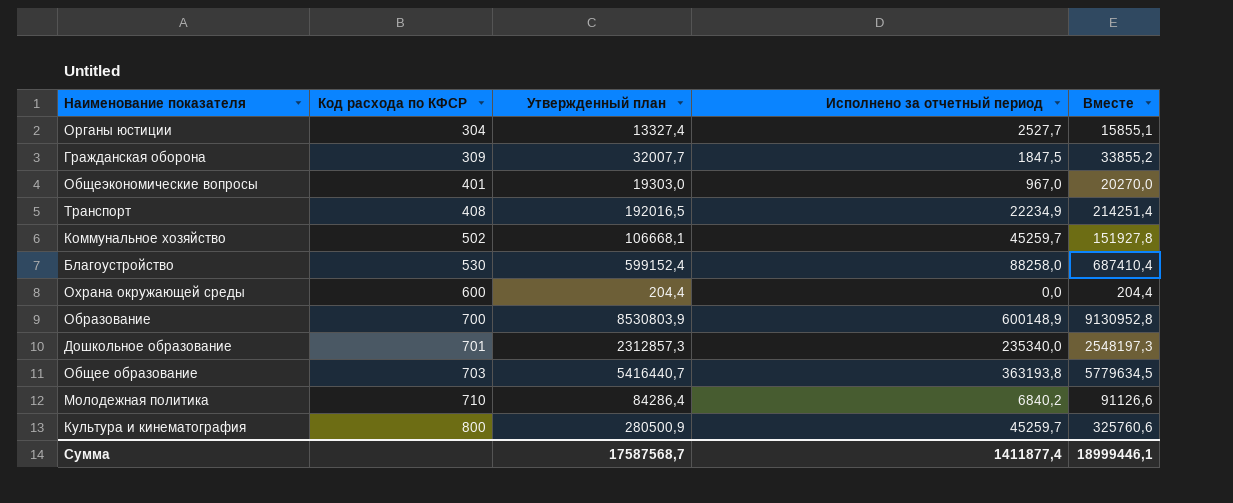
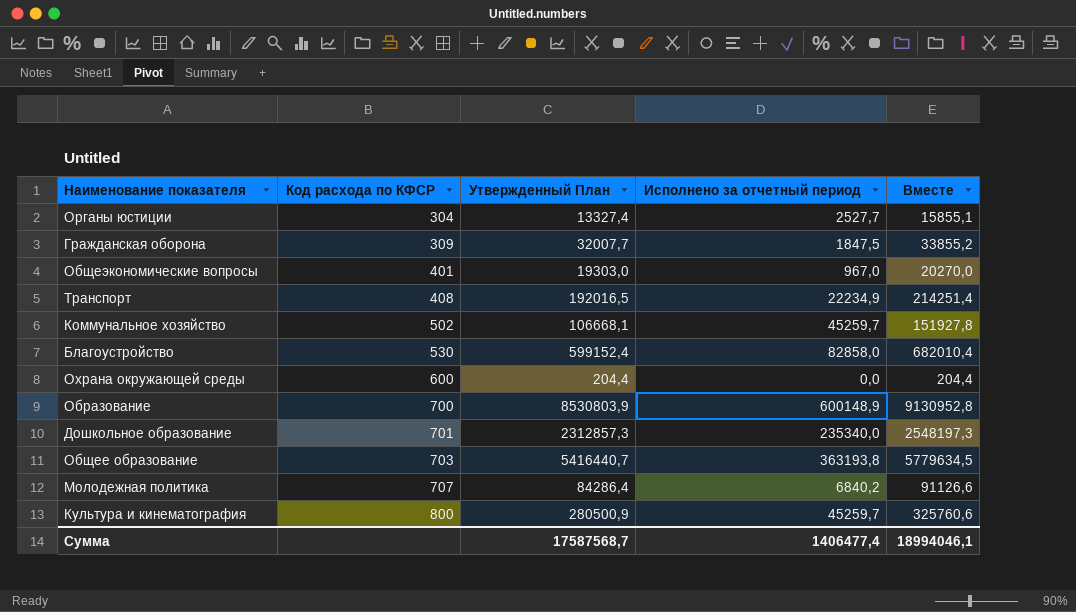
column name: Утвержденный план -> Утвержденный План
Благоустройство | Исполнено за отчетный период: 88258,0 -> 82858,0
Благоустройство | Вместе: 687410,4 -> 682010,4
Молодежная политика | Код расхода по КФСР: 710 -> 707
Сумма | Исполнено за отчетный период: 1411877,4 -> 1406477,4
Сумма | Вместе: 18999446,1 -> 18994046,1

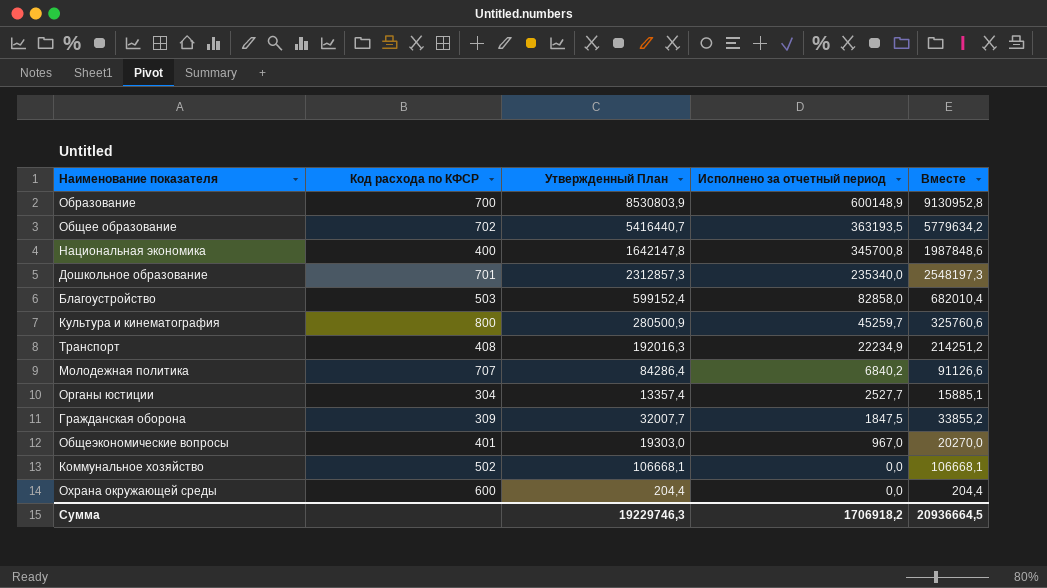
row order: Код расхода по КФСР ascending -> Исполнено за отчетный период descending
Общее образование | Код расхода по КФСР: 703 -> 702
Общее образование | Исполнено за отчетный период: 363193,8 -> 363193,5
Общее образование | Вместе: 5779634,5 -> 5779634,2
row Национальная экономика: none -> 400 | 1642147,8 | 345700,8 | 1987848,6
Благоустройство | Код расхода по КФСР: 530 -> 503
Транспорт | Утвержденный План: 192016,5 -> 192016,3
Транспорт | Вместе: 214251,4 -> 214251,2
Органы юстиции | Утвержденный План: 13327,4 -> 13357,4
Органы юстиции | Вместе: 15855,1 -> 15885,1
Коммунальное хозяйство | Исполнено за отчетный период: 45259,7 -> 0,0
Коммунальное хозяйство | Вместе: 151927,8 -> 106668,1
Сумма | Утвержденный План: 17587568,7 -> 19229746,3
Сумма | Исполнено за отчетный период: 1406477,4 -> 1706918,2
Сумма | Вместе: 18994046,1 -> 20936664,5

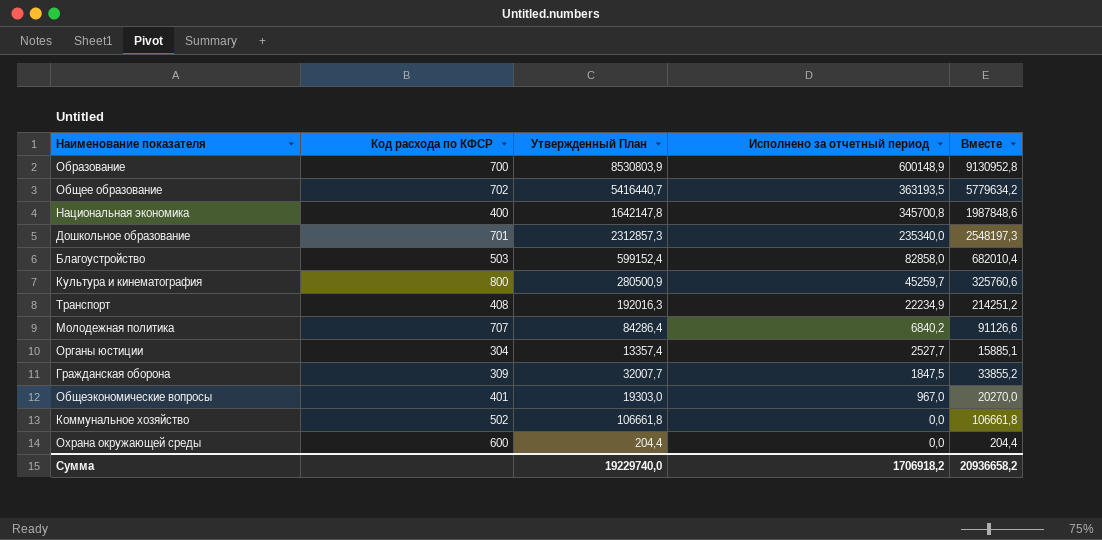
Коммунальное хозяйство | Утвержденный План: 106668,1 -> 106661,8
Коммунальное хозяйство | Вместе: 106668,1 -> 106661,8
Сумма | Утвержденный План: 19229746,3 -> 19229740,0
Сумма | Вместе: 20936664,5 -> 20936658,2

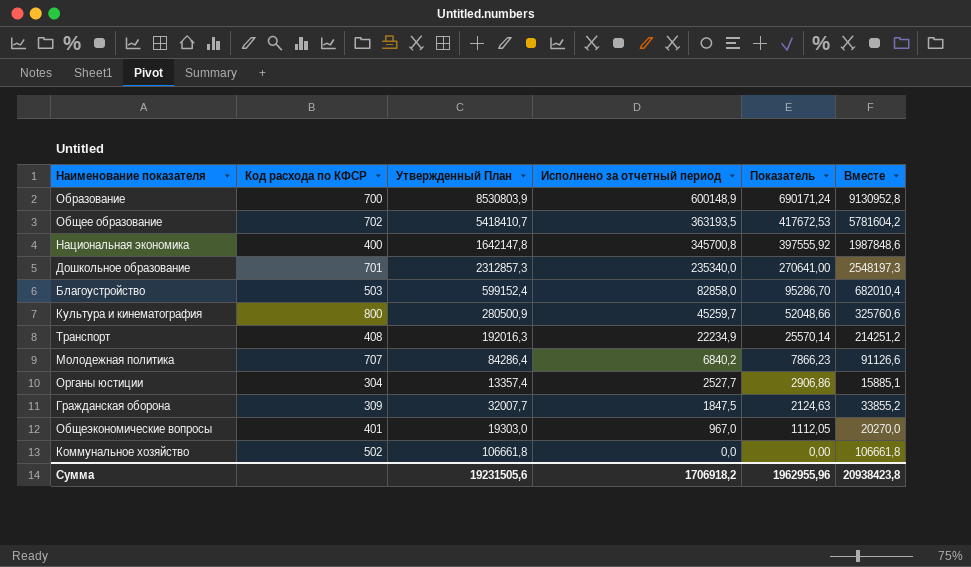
column Показатель | formula: none -> [Исполнено за отчетный период] * 1,15
row Охрана окружающей среды: 600 | 204,4 | 0,0 | 204,4 -> none
Общее образование | Утвержденный План: 5416440,7 -> 5418410,7
Общее образование | Вместе: 5779634,2 -> 5781604,2
Сумма | Утвержденный План: 19229740,0 -> 19231505,6
Сумма | Вместе: 20936658,2 -> 20938423,8

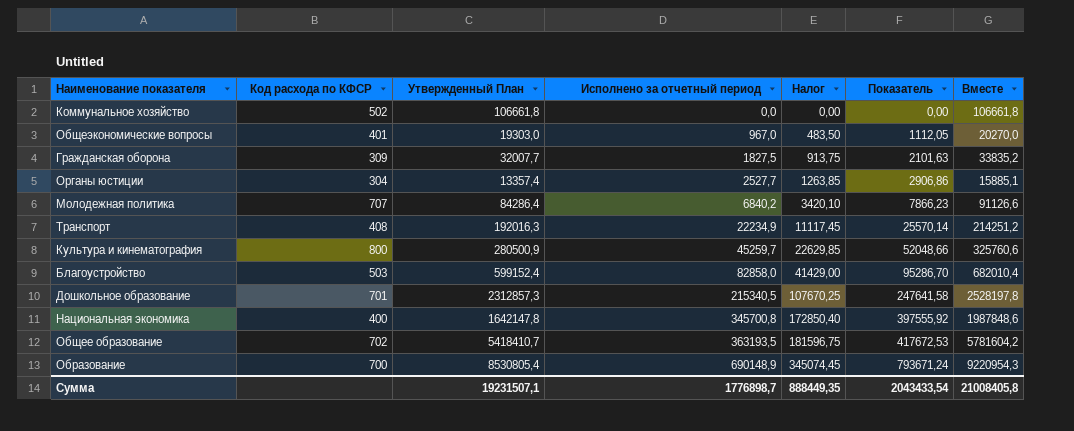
row order: Исполнено за отчетный период descending -> Исполнено за отчетный период ascending
column Налог | formula: none -> [Исполнено за отчетный период] * 0,5
Гражданская оборона | Исполнено за отчетный период: 1847,5 -> 1827,5
Гражданская оборона | Показатель: 2124,63 -> 2101,63
Гражданская оборона | Вместе: 33855,2 -> 33835,2
Дошкольное образование | Исполнено за отчетный период: 235340,0 -> 215340,5
Дошкольное образование | Показатель: 270641,00 -> 247641,58
Дошкольное образование | Вместе: 2548197,3 -> 2528197,8
Образование | Утвержденный План: 8530803,9 -> 8530805,4
Образование | Исполнено за отчетный период: 600148,9 -> 690148,9
Образование | Показатель: 690171,24 -> 793671,24
Образование | Вместе: 9130952,8 -> 9220954,3
Сумма | Утвержденный План: 19231505,6 -> 19231507,1
Сумма | Исполнено за отчетный период: 1706918,2 -> 1776898,7
Сумма | Показатель: 1962955,96 -> 2043433,54
Сумма | Вместе: 20938423,8 -> 21008405,8

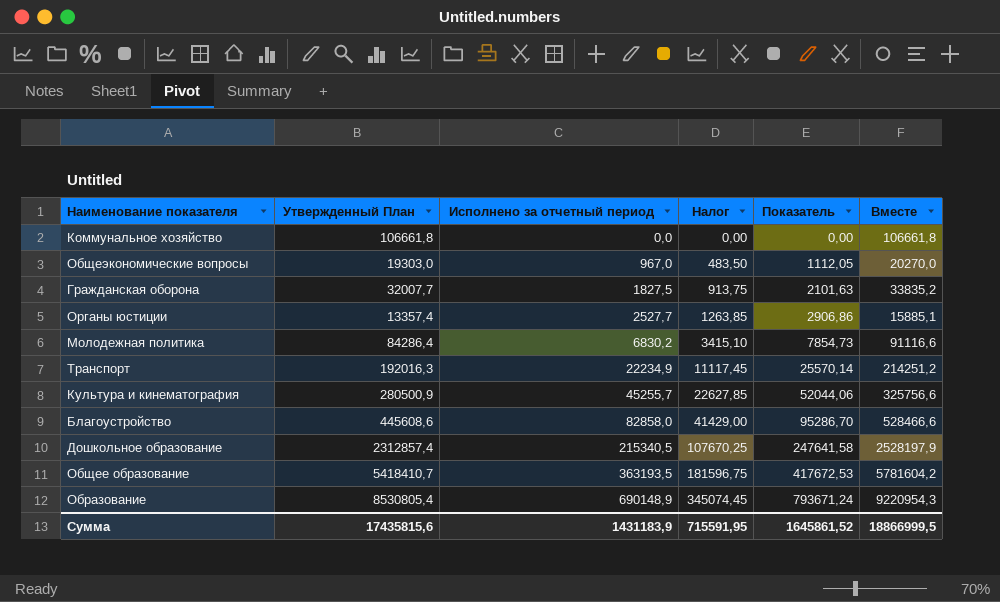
column Код расхода по КФСР | position: 2 -> none
row Национальная экономика: 400 | 1642147,8 | 345700,8 | 172850,40 | 397555,92 | 1987848,6 -> none
Молодежная политика | Исполнено за отчетный период: 6840,2 -> 6830,2
Молодежная политика | Налог: 3420,10 -> 3415,10
Молодежная политика | Показатель: 7866,23 -> 7854,73
Молодежная политика | Вместе: 91126,6 -> 91116,6
Культура и кинематография | Исполнено за отчетный период: 45259,7 -> 45255,7
Культура и кинематография | Налог: 22629,85 -> 22627,85
Культура и кинематография | Показатель: 52048,66 -> 52044,06
Культура и кинематография | Вместе: 325760,6 -> 325756,6
Благоустройство | Утвержденный План: 599152,4 -> 445608,6
Благоустройство | Вместе: 682010,4 -> 528466,6
Дошкольное образование | Утвержденный План: 2312857,3 -> 2312857,4
Дошкольное образование | Вместе: 2528197,8 -> 2528197,9
Сумма | Утвержденный План: 19231507,1 -> 17435815,6
Сумма | Исполнено за отчетный период: 1776898,7 -> 1431183,9
Сумма | Налог: 888449,35 -> 715591,95
Сумма | Показатель: 2043433,54 -> 1645861,52
Сумма | Вместе: 21008405,8 -> 18866999,5

